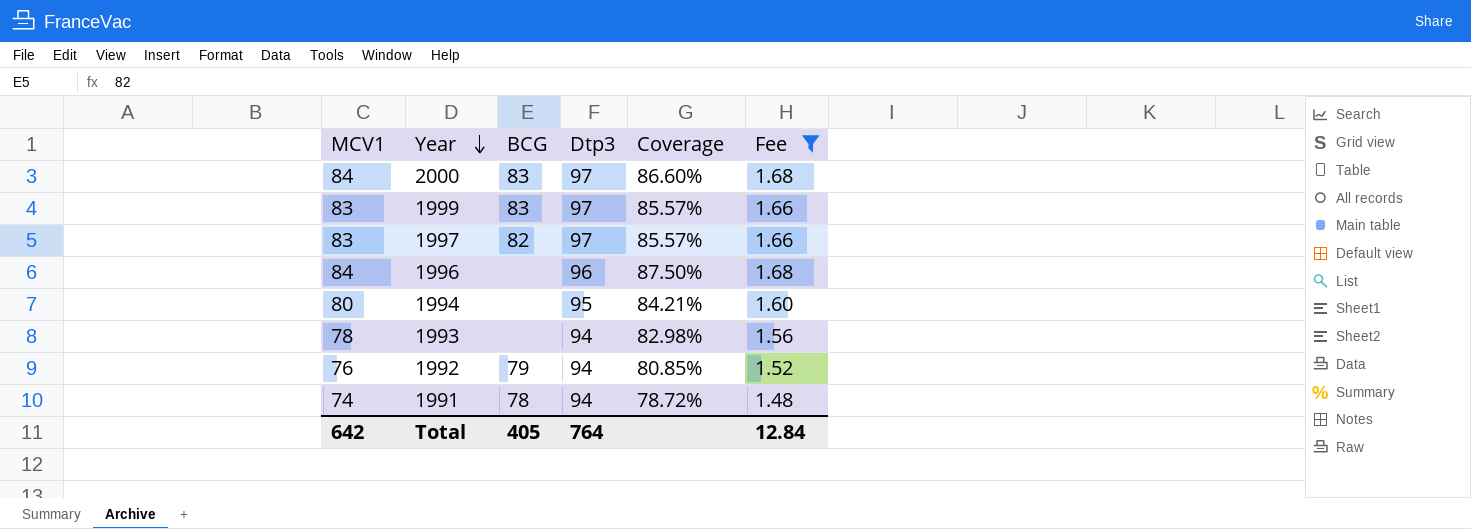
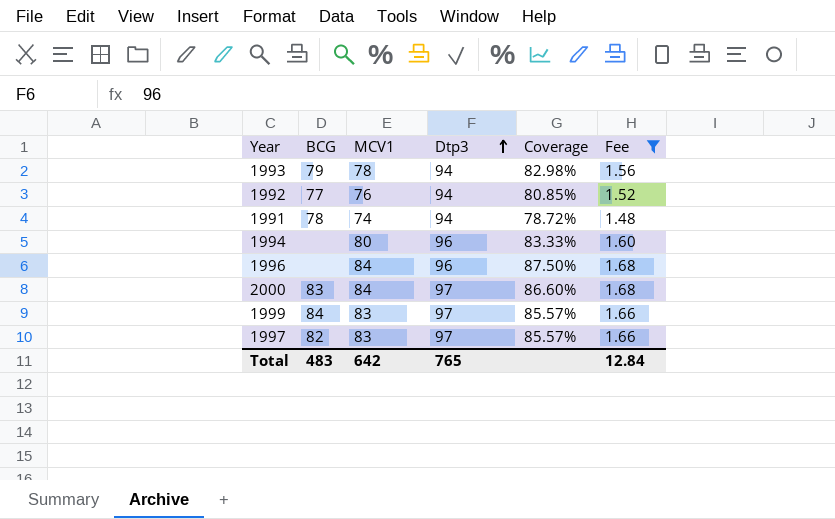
row order: Year descending -> Dtp3 ascending
column MCV1 | position: 1 -> 3
1993 | BCG: none -> 79
1992 | BCG: 79 -> 77
1994 | Dtp3: 95 -> 96
1994 | Coverage: 84.21% -> 83.33%
1999 | BCG: 83 -> 84
Total | BCG: 405 -> 483
Total | Dtp3: 764 -> 765

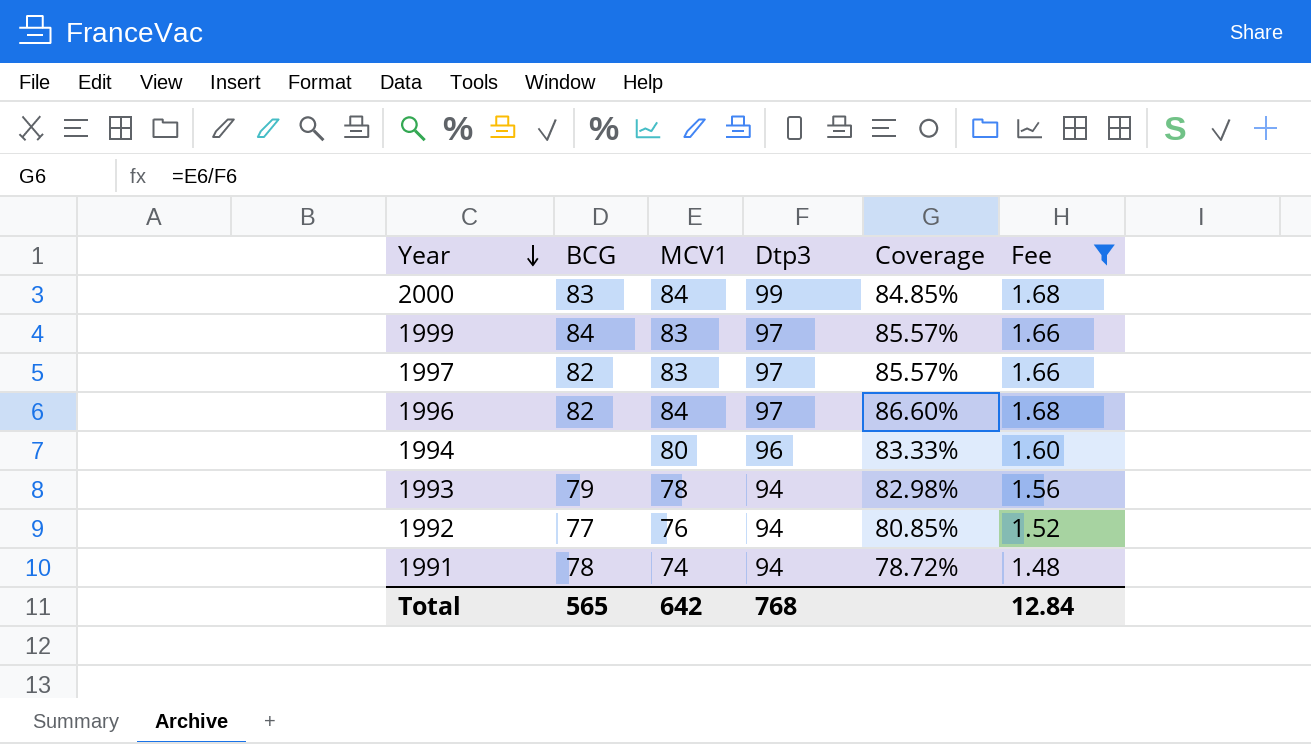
row order: Dtp3 ascending -> Year descending
2000 | Dtp3: 97 -> 99
2000 | Coverage: 86.60% -> 84.85%
1996 | BCG: none -> 82
1996 | Dtp3: 96 -> 97
1996 | Coverage: 87.50% -> 86.60%
Total | BCG: 483 -> 565
Total | Dtp3: 765 -> 768

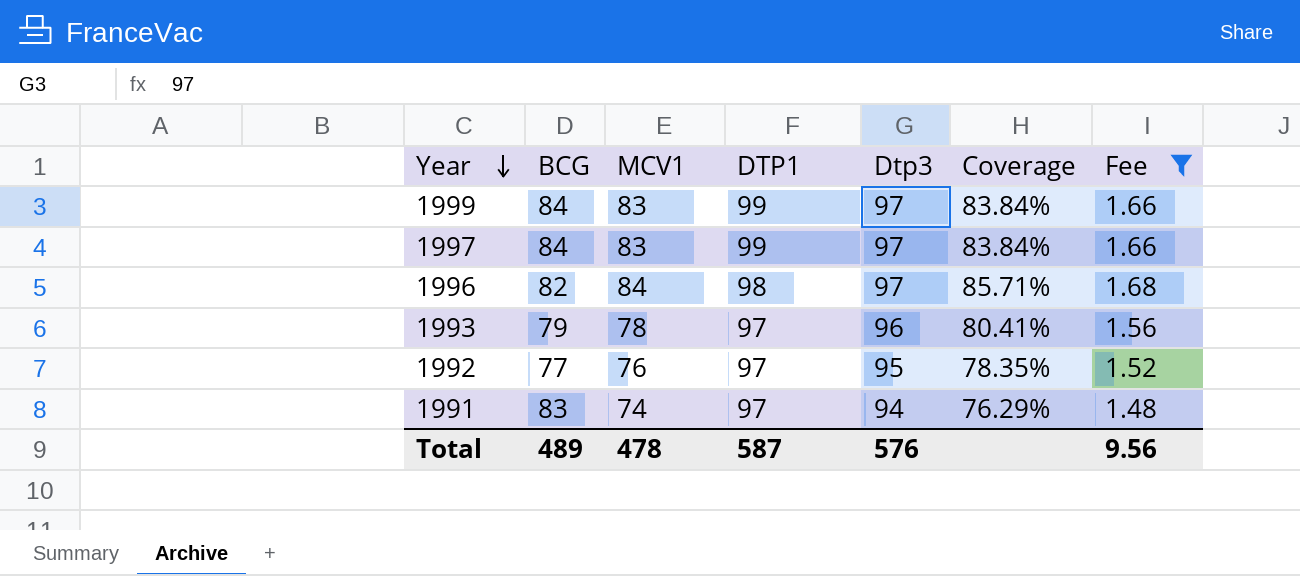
column DTP1 | position: none -> 4
column Coverage | formula: [MCV1] / [Dtp3] -> [MCV1] / [DTP1]
row 2000: 83 | 84 | 99 | 84.85% | 1.68 -> none
row 1994: none | 80 | 96 | 83.33% | 1.60 -> none
1997 | BCG: 82 -> 84
1993 | Dtp3: 94 -> 96
1992 | Dtp3: 94 -> 95
1991 | BCG: 78 -> 83
Total | BCG: 565 -> 489
Total | MCV1: 642 -> 478
Total | Dtp3: 768 -> 576
Total | Fee: 12.84 -> 9.56

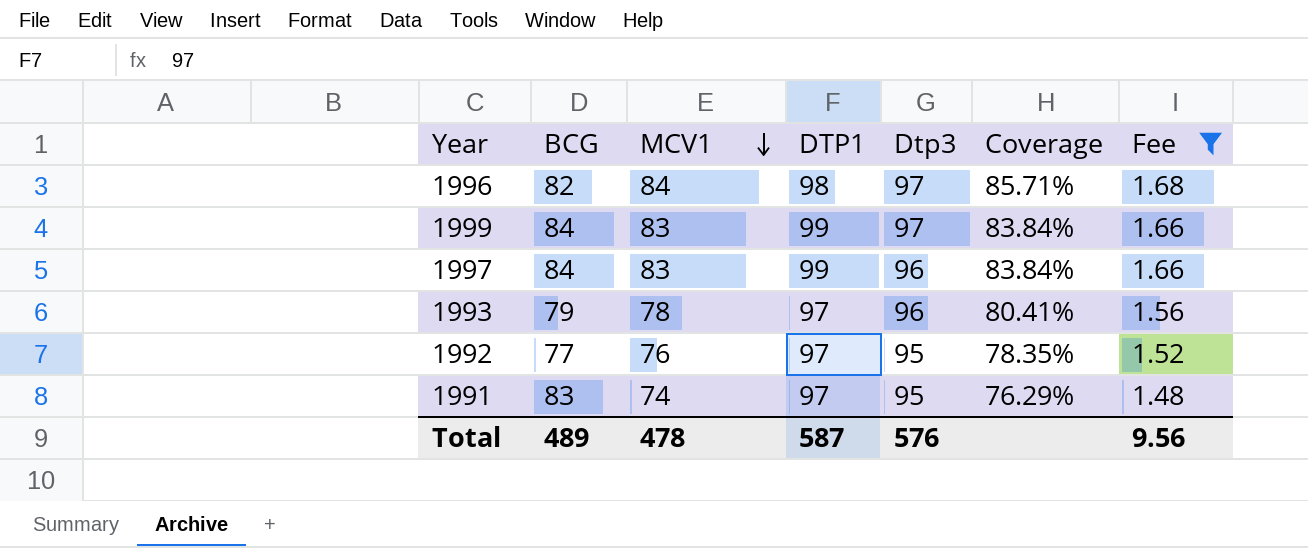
row order: Year descending -> MCV1 descending
1997 | Dtp3: 97 -> 96
1991 | Dtp3: 94 -> 95

